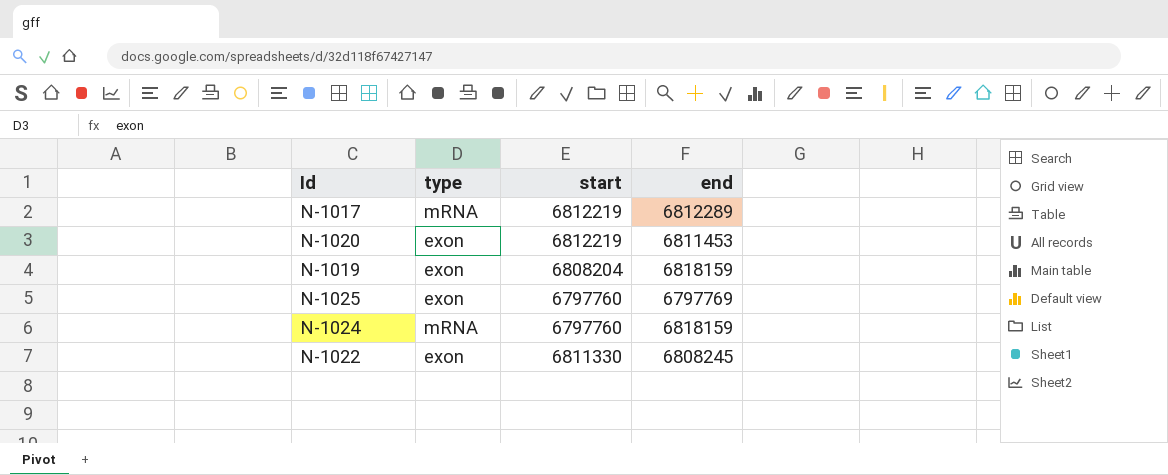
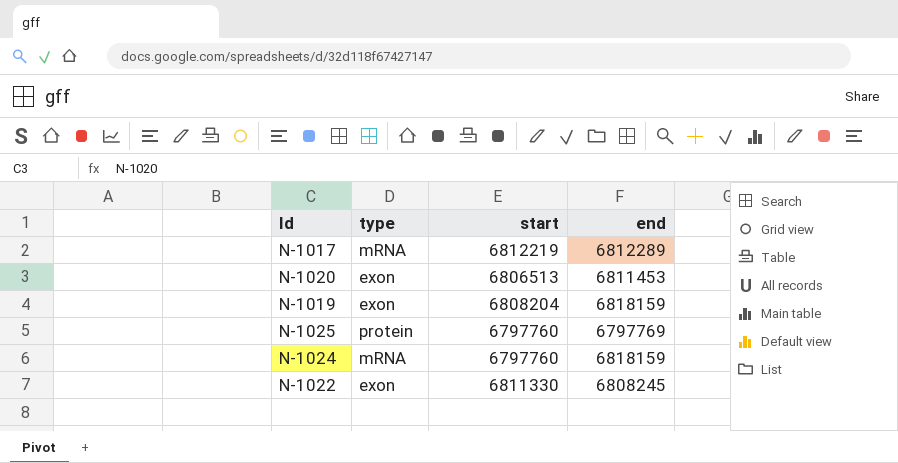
N-1020 | start: 6812219 -> 6806513
N-1025 | type: exon -> protein

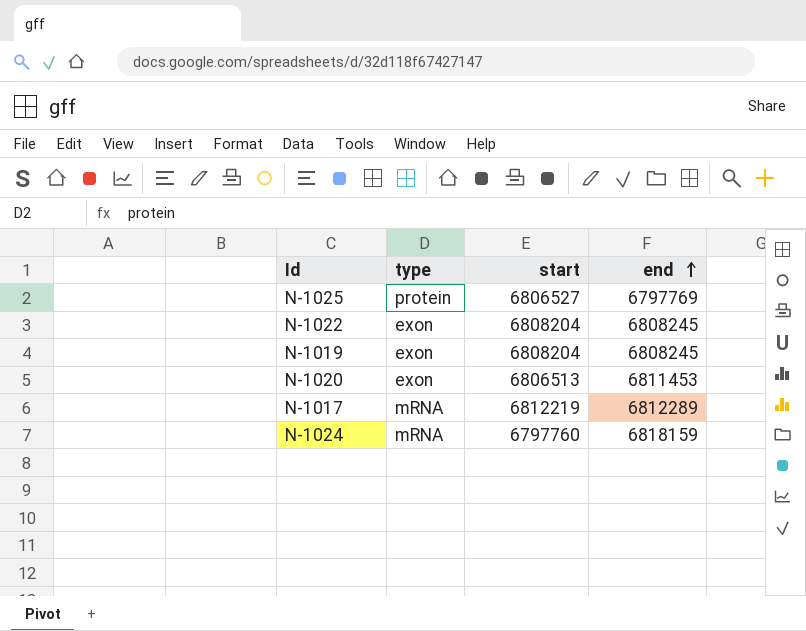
row order: none -> end ascending
N-1025 | start: 6797760 -> 6806527
N-1022 | start: 6811330 -> 6808204
N-1019 | end: 6818159 -> 6808245

